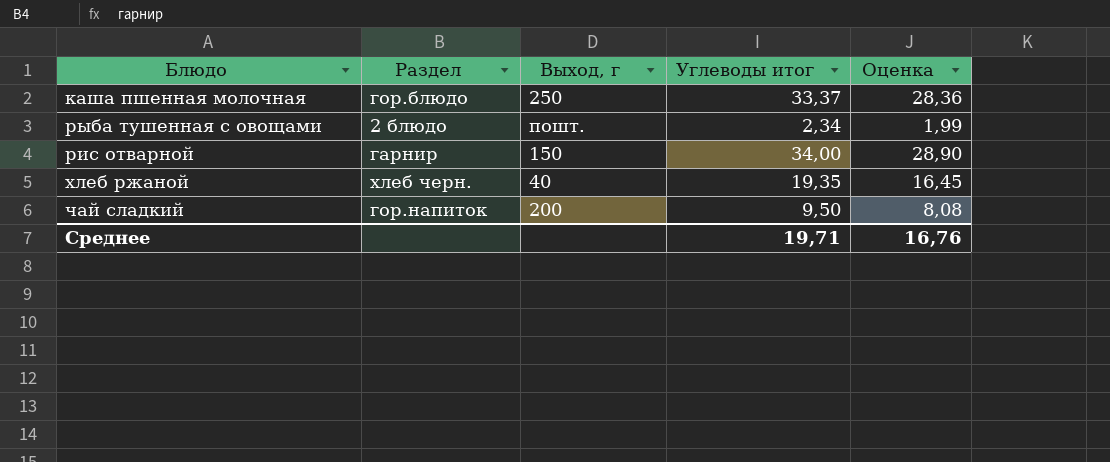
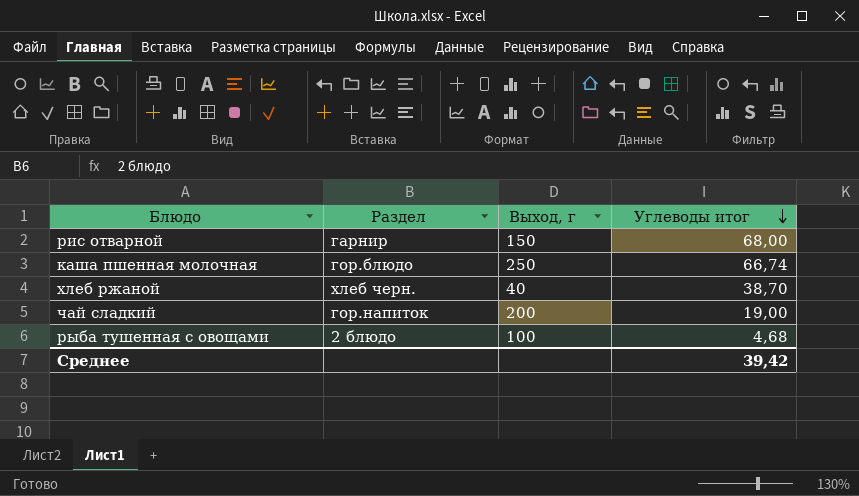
row order: none -> Углеводы итог descending
column Оценка | formula: [Углеводы итог] * 0,85 -> none
рис отварной | Углеводы итог: 34,00 -> 68,00
каша пшенная молочная | Углеводы итог: 33,37 -> 66,74
хлеб ржаной | Углеводы итог: 19,35 -> 38,70
чай сладкий | Углеводы итог: 9,50 -> 19,00
рыба тушенная с овощами | Выход, г: пошт. -> 100
рыба тушенная с овощами | Углеводы итог: 2,34 -> 4,68
Среднее | Углеводы итог: 19,71 -> 39,42

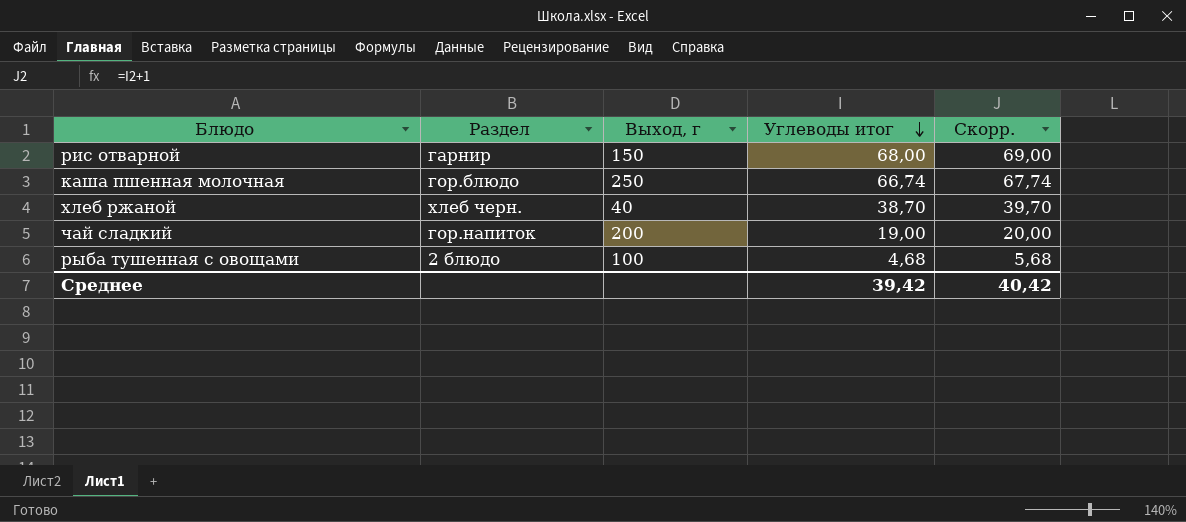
column Скорр. | formula: none -> [Углеводы итог] + 1

